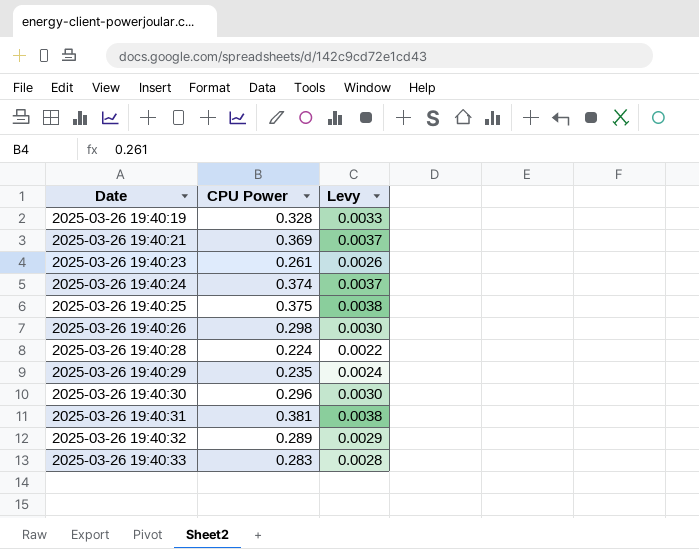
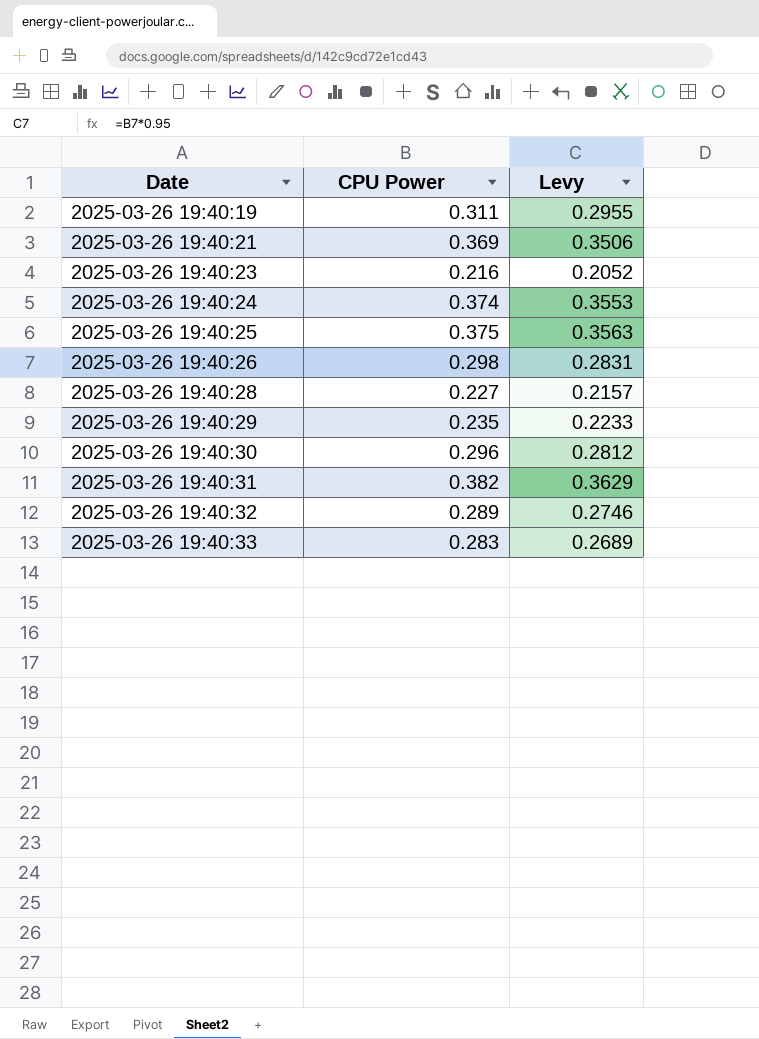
column Levy | formula: [CPU Power] * 0.01 -> [CPU Power] * 0.95
2025-03-26 19:40:19 | CPU Power: 0.328 -> 0.311
2025-03-26 19:40:23 | CPU Power: 0.261 -> 0.216
2025-03-26 19:40:28 | CPU Power: 0.224 -> 0.227
2025-03-26 19:40:31 | CPU Power: 0.381 -> 0.382

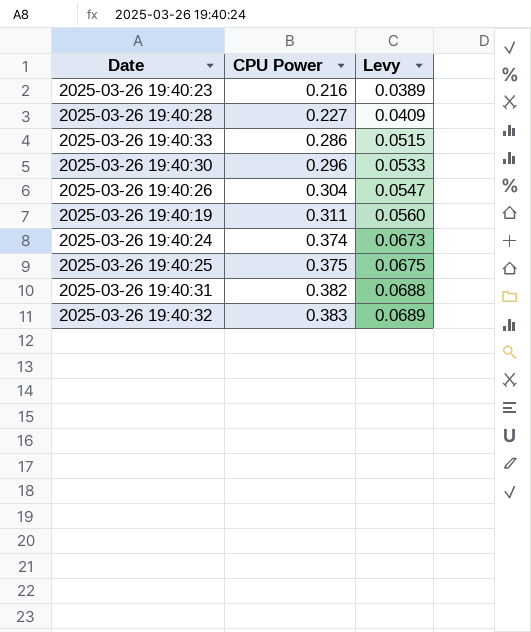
row order: Date ascending -> CPU Power ascending
column Levy | formula: [CPU Power] * 0.95 -> [CPU Power] * 0.18
row 2025-03-26 19:40:21: 0.369 | 0.3506 -> none
row 2025-03-26 19:40:29: 0.235 | 0.2233 -> none
2025-03-26 19:40:33 | CPU Power: 0.283 -> 0.286
2025-03-26 19:40:26 | CPU Power: 0.298 -> 0.304
2025-03-26 19:40:32 | CPU Power: 0.289 -> 0.383

